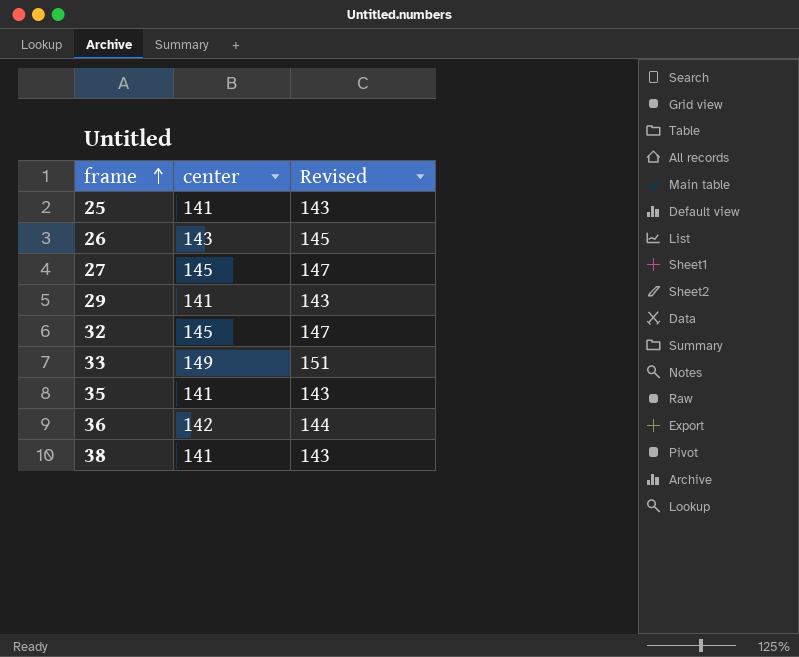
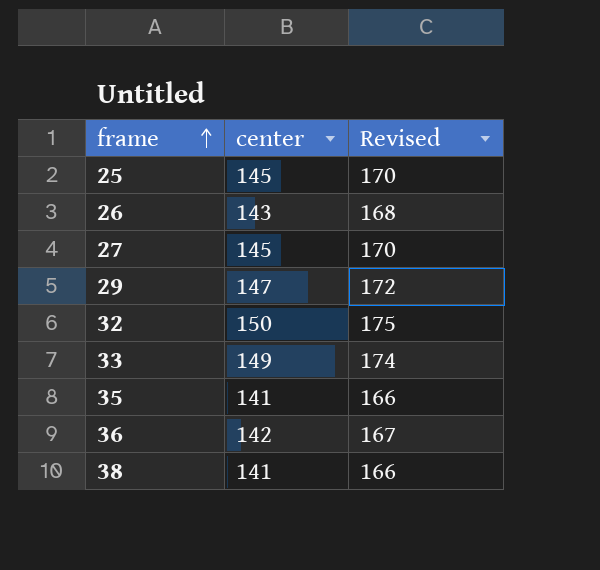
column Revised | formula: [center] + 2 -> [center] + 25
25 | center: 141 -> 145
29 | center: 141 -> 147
32 | center: 145 -> 150

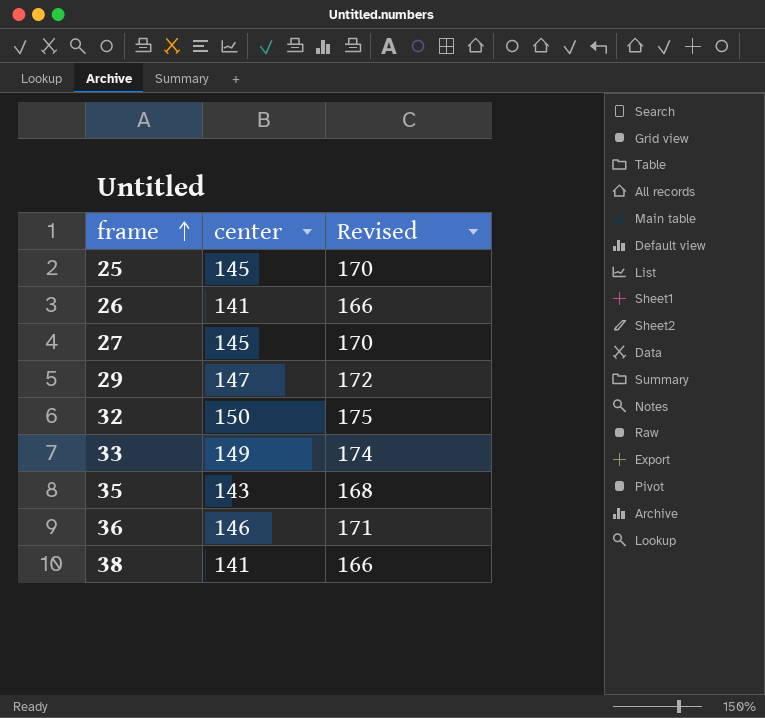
26 | center: 143 -> 141
26 | Revised: 168 -> 166
35 | center: 141 -> 143
35 | Revised: 166 -> 168
36 | center: 142 -> 146
36 | Revised: 167 -> 171

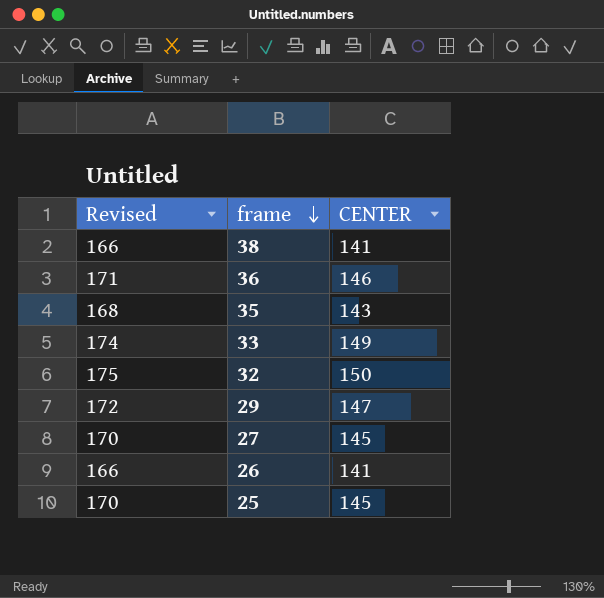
row order: frame ascending -> frame descending
column Revised | position: 3 -> 1
column name: center -> CENTER

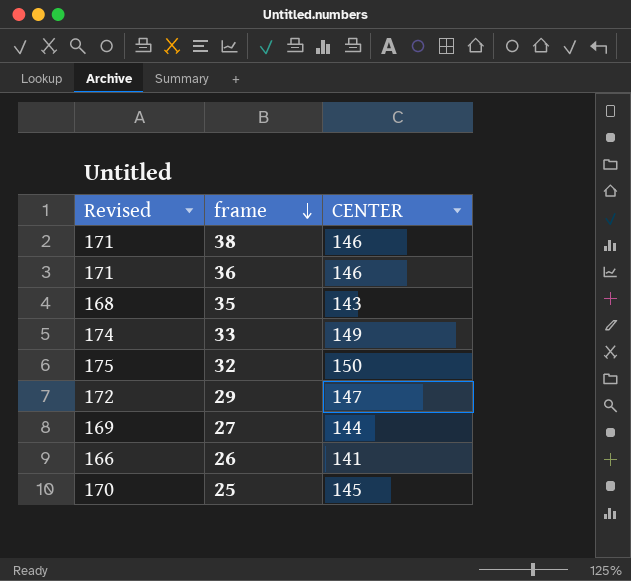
38 | Revised: 166 -> 171
38 | CENTER: 141 -> 146
27 | Revised: 170 -> 169
27 | CENTER: 145 -> 144

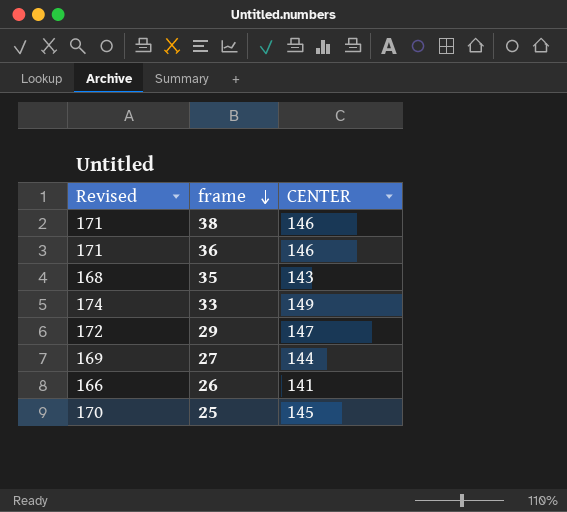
row 32: 175 | 150 -> none

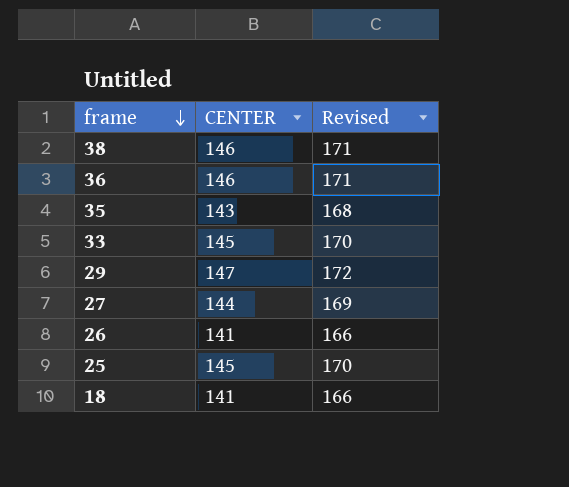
column Revised | position: 1 -> 3
33 | CENTER: 149 -> 145
33 | Revised: 174 -> 170
row 18: none -> 141 | 166

